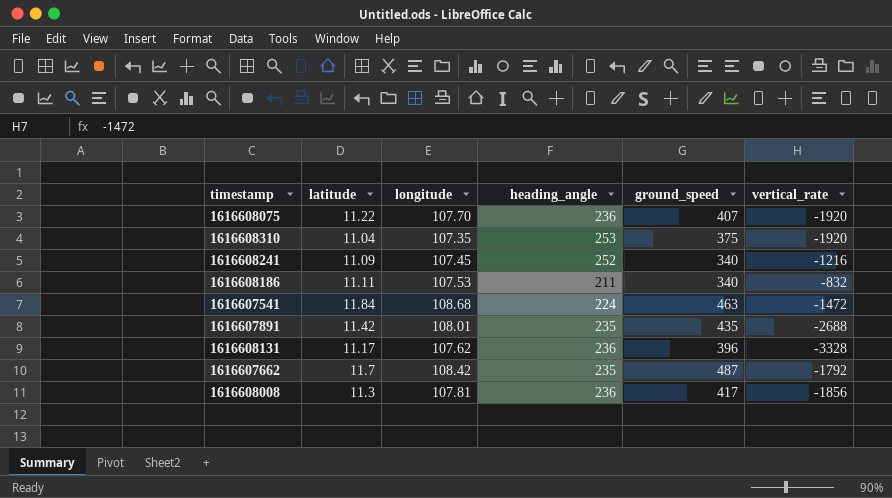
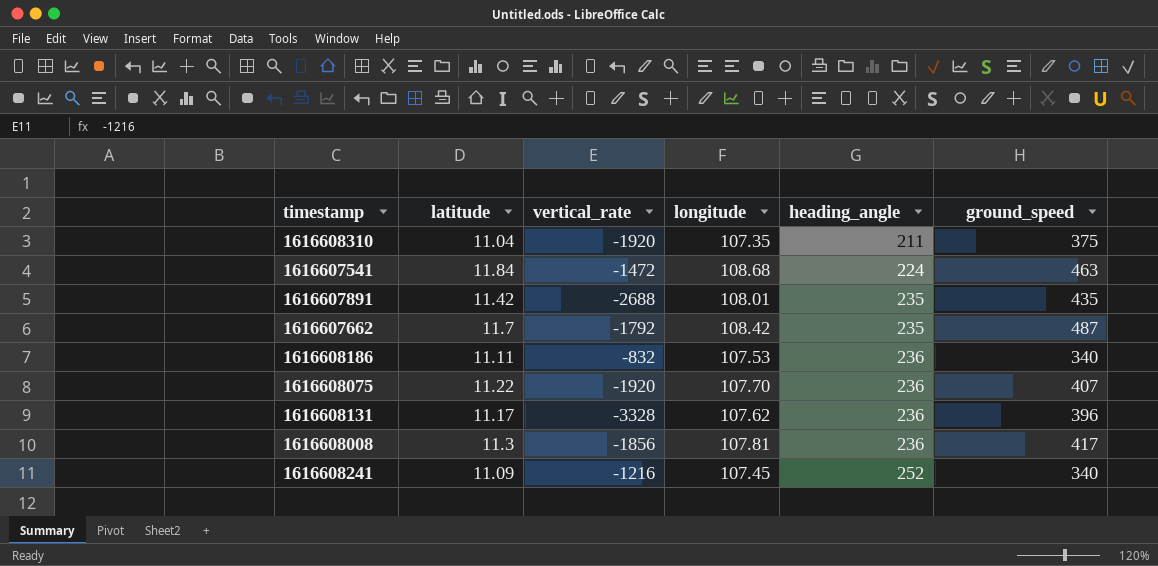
row order: none -> heading_angle ascending
column vertical_rate | position: 6 -> 3
1616608310 | heading_angle: 253 -> 211
1616608186 | heading_angle: 211 -> 236

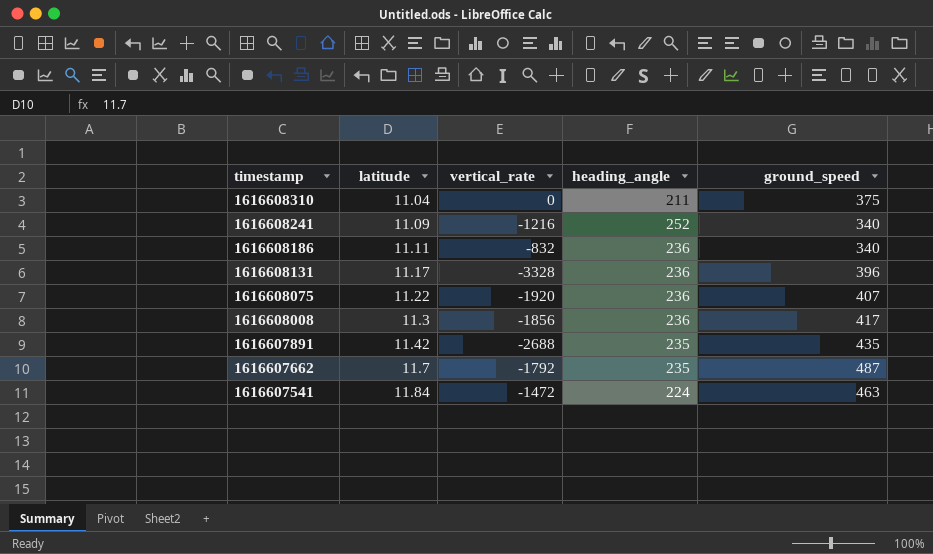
row order: heading_angle ascending -> timestamp descending
column longitude | position: 4 -> none
1616608310 | vertical_rate: -1920 -> 0

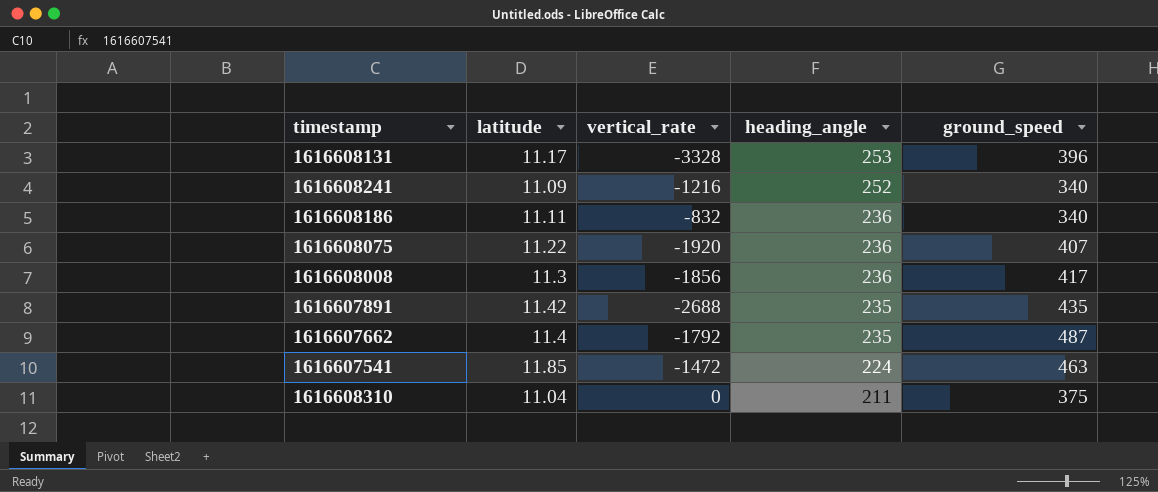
row order: timestamp descending -> heading_angle descending
1616608131 | heading_angle: 236 -> 253
1616607662 | latitude: 11.7 -> 11.4
1616607541 | latitude: 11.84 -> 11.85

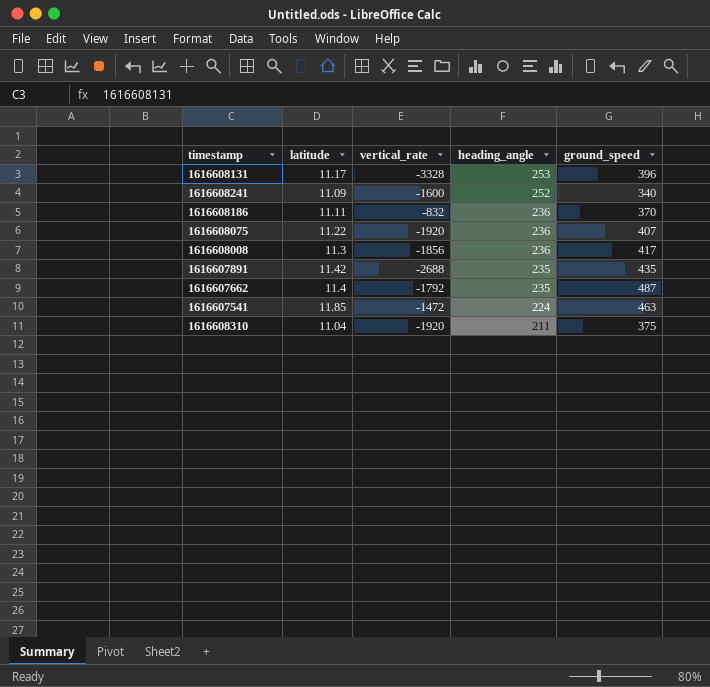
1616608241 | vertical_rate: -1216 -> -1600
1616608186 | ground_speed: 340 -> 370
1616608310 | vertical_rate: 0 -> -1920

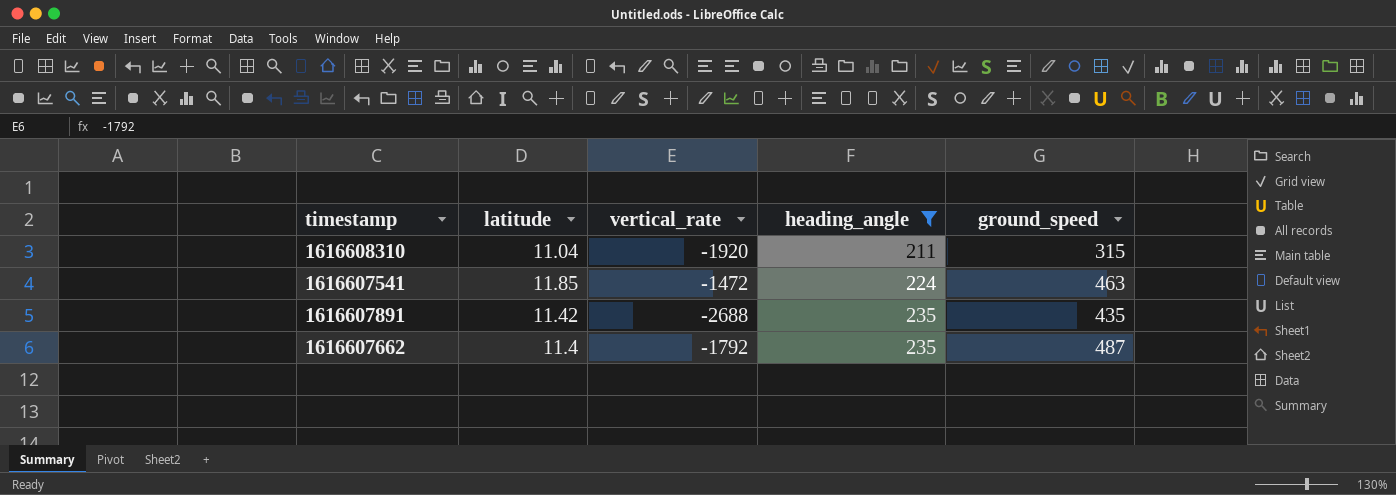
filter: none -> heading_angle <= 235
row order: heading_angle descending -> heading_angle ascending
1616608310 | ground_speed: 375 -> 315

